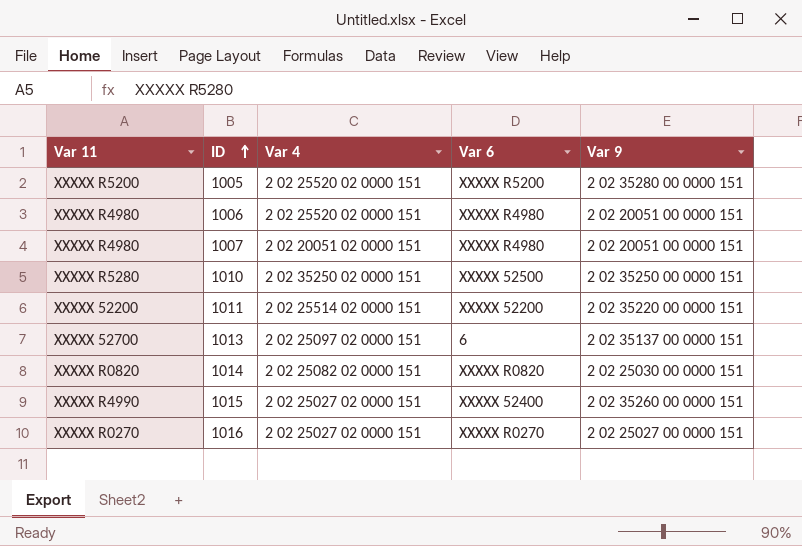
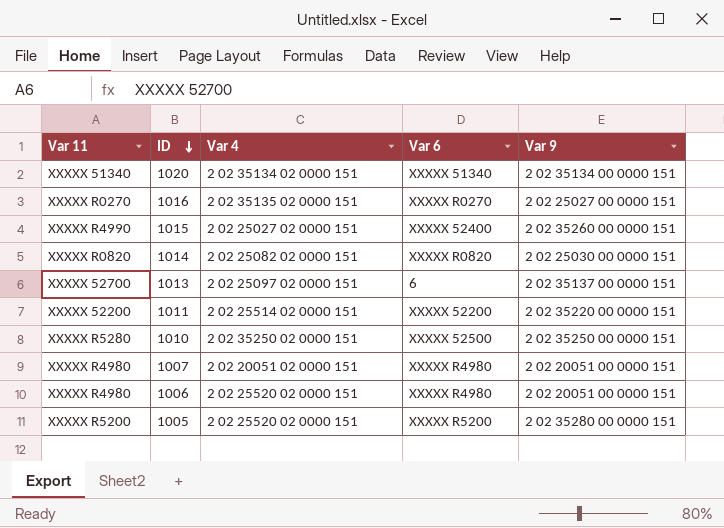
row order: ID ascending -> ID descending
row 1020: none -> ХХХХХ 51340 | 2 02 35134 02 0000 151 | ХХХХХ 51340 | 2 02 35134 00 0000 151
1016 | Var 4: 2 02 25027 02 0000 151 -> 2 02 35135 02 0000 151

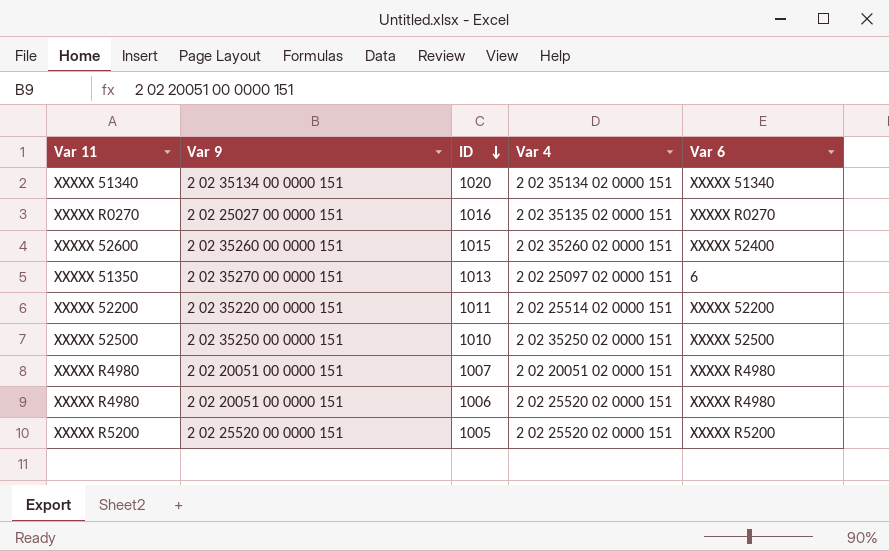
column Var 9 | position: 5 -> 2
row 1014: ХХХХХ R0820 | 2 02 25082 02 0000 151 | ХХХХХ R0820 | 2 02 25030 00 0000 151 -> none
1015 | Var 11: ХХХХХ R4990 -> ХХХХХ 52600
1015 | Var 4: 2 02 25027 02 0000 151 -> 2 02 35260 02 0000 151
1013 | Var 11: ХХХХХ 52700 -> ХХХХХ 51350
1013 | Var 9: 2 02 35137 00 0000 151 -> 2 02 35270 00 0000 151
1010 | Var 11: ХХХХХ R5280 -> ХХХХХ 52500
1005 | Var 9: 2 02 35280 00 0000 151 -> 2 02 25520 00 0000 151

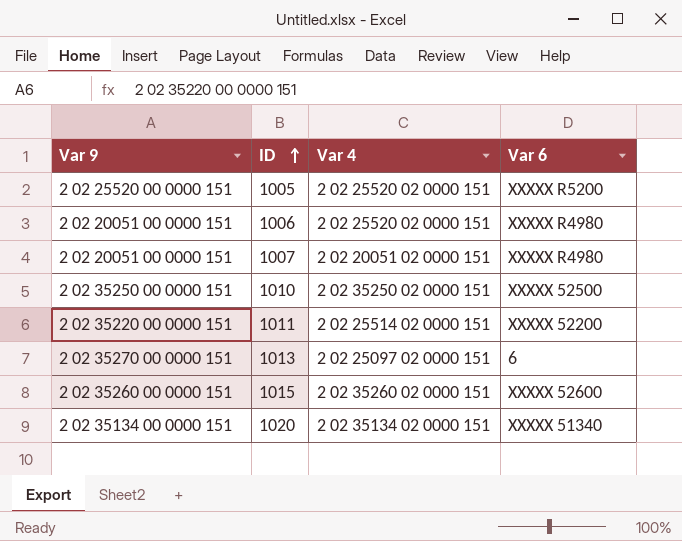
row order: ID descending -> ID ascending
column Var 11 | position: 1 -> none
row 1016: ХХХХХ R0270 | 2 02 25027 00 0000 151 | 2 02 35135 02 0000 151 | ХХХХХ R0270 -> none
1015 | Var 6: ХХХХХ 52400 -> ХХХХХ 52600

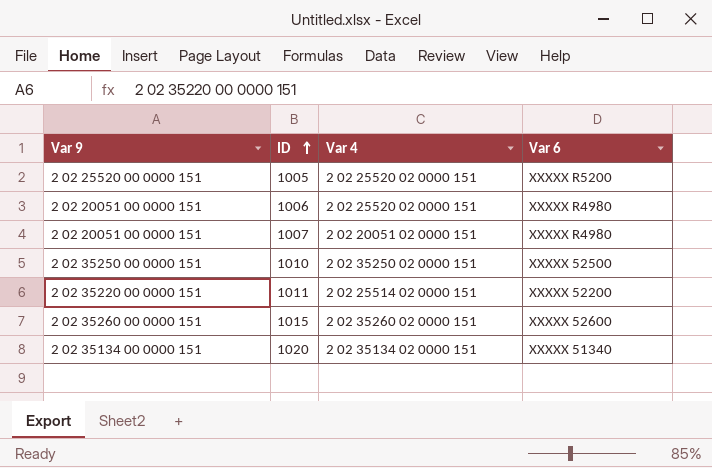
row 1013: 2 02 35270 00 0000 151 | 2 02 25097 02 0000 151 | 6 -> none

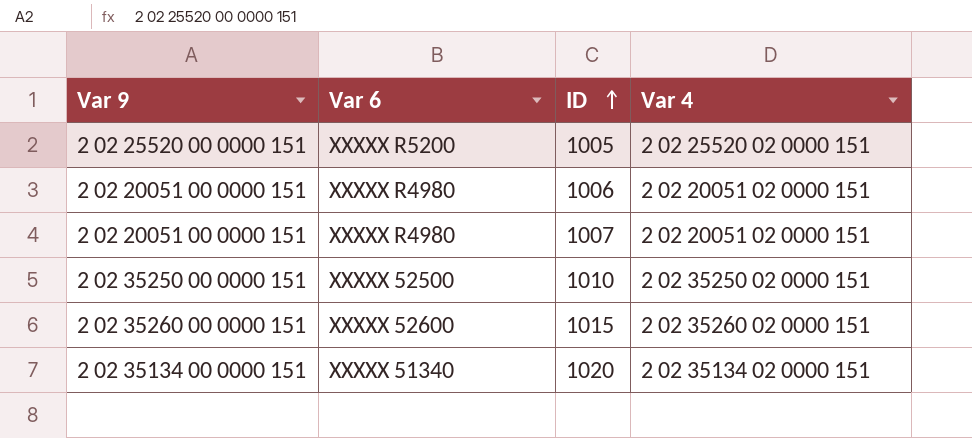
column Var 6 | position: 4 -> 2
row 1011: 2 02 35220 00 0000 151 | 2 02 25514 02 0000 151 | ХХХХХ 52200 -> none
1006 | Var 4: 2 02 25520 02 0000 151 -> 2 02 20051 02 0000 151

